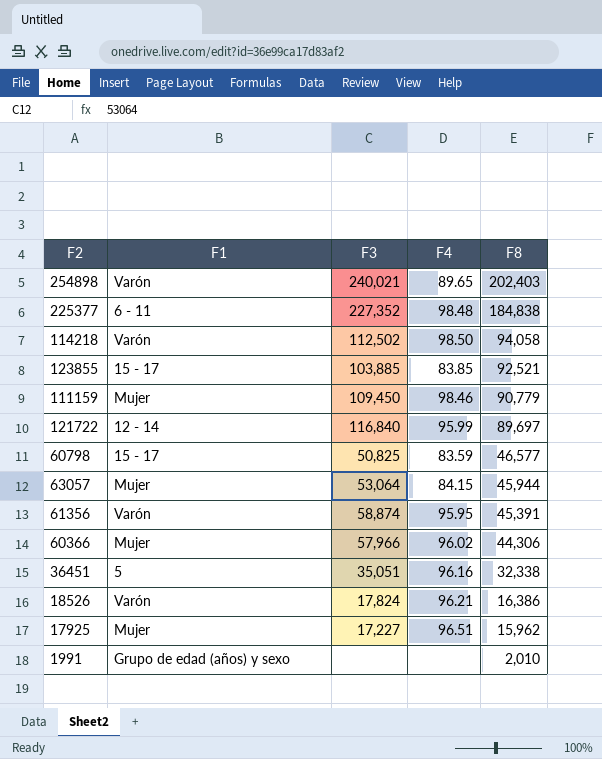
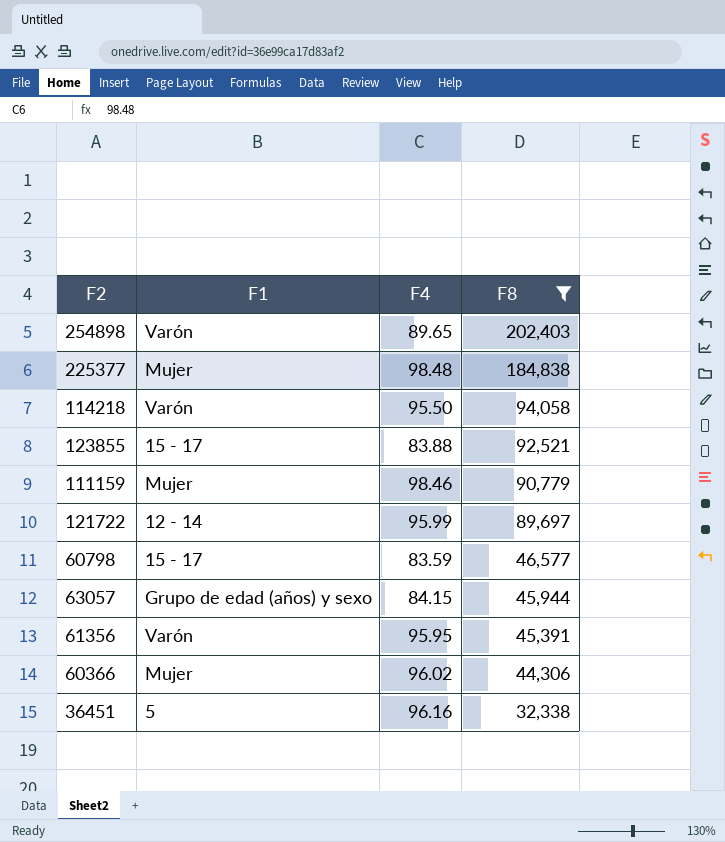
filter: none -> F8 >= 32,338
column F3 | position: 3 -> none
225377 | F1: 6 - 11 -> Mujer
114218 | F4: 98.50 -> 95.50
123855 | F4: 83.85 -> 83.88
63057 | F1: Mujer -> Grupo de edad (años) y sexo

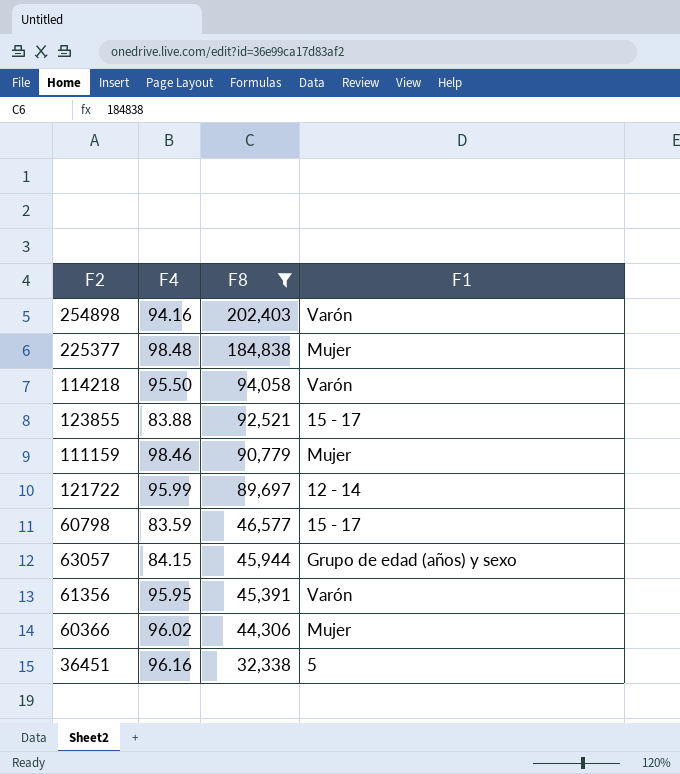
column F1 | position: 2 -> 4
254898 | F4: 89.65 -> 94.16

